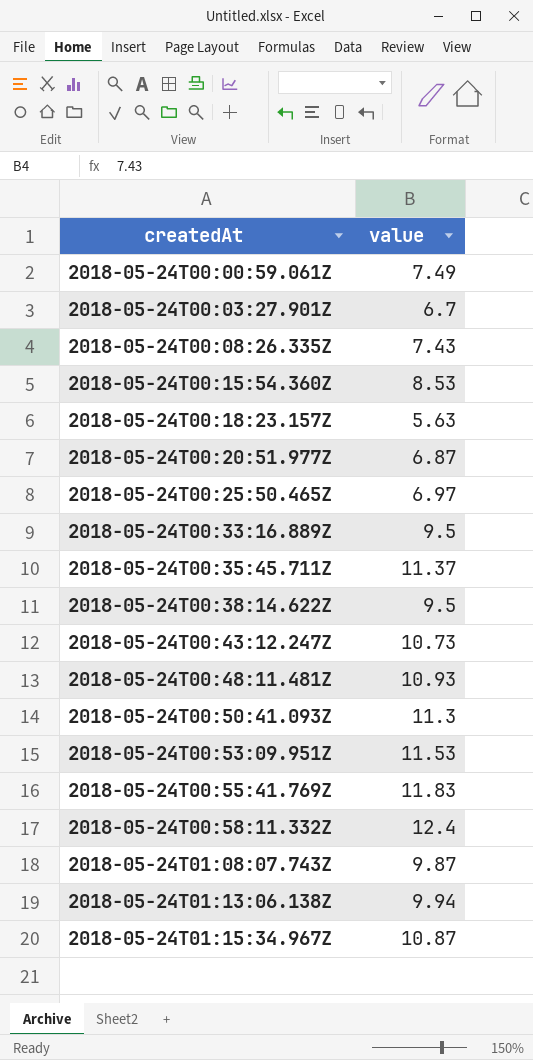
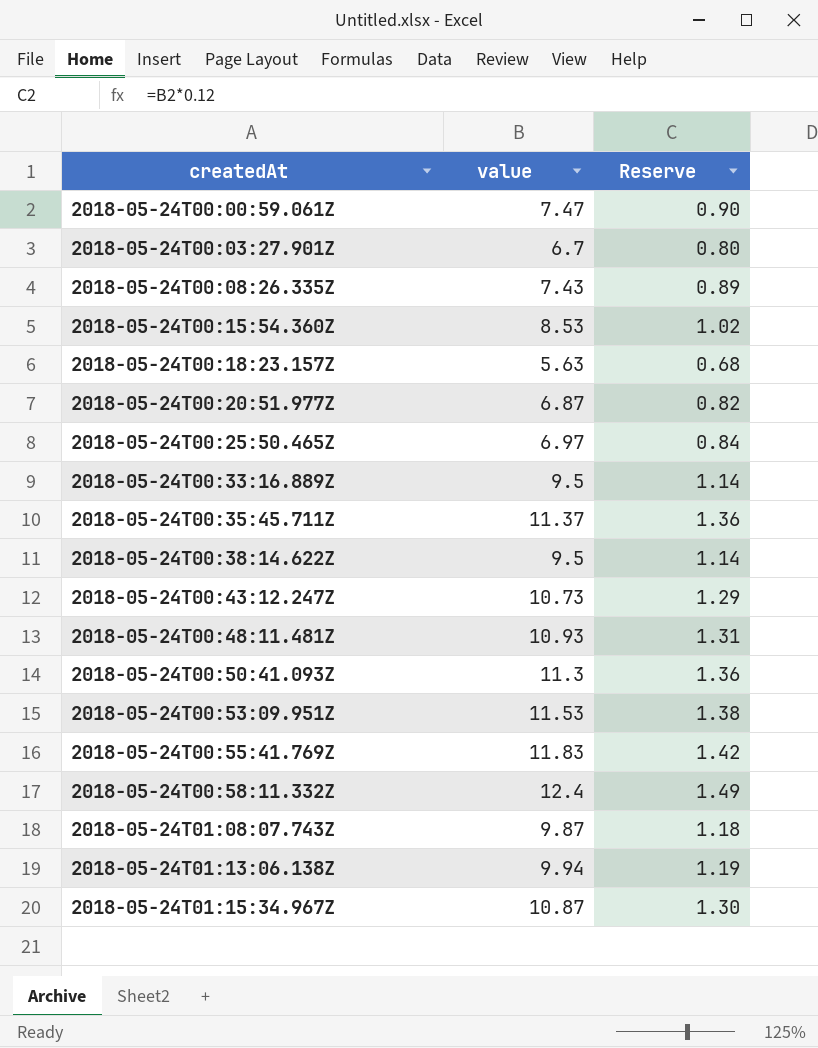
column Reserve | formula: none -> [value] * 0.12
2018-05-24T00:00:59.061Z | value: 7.49 -> 7.47

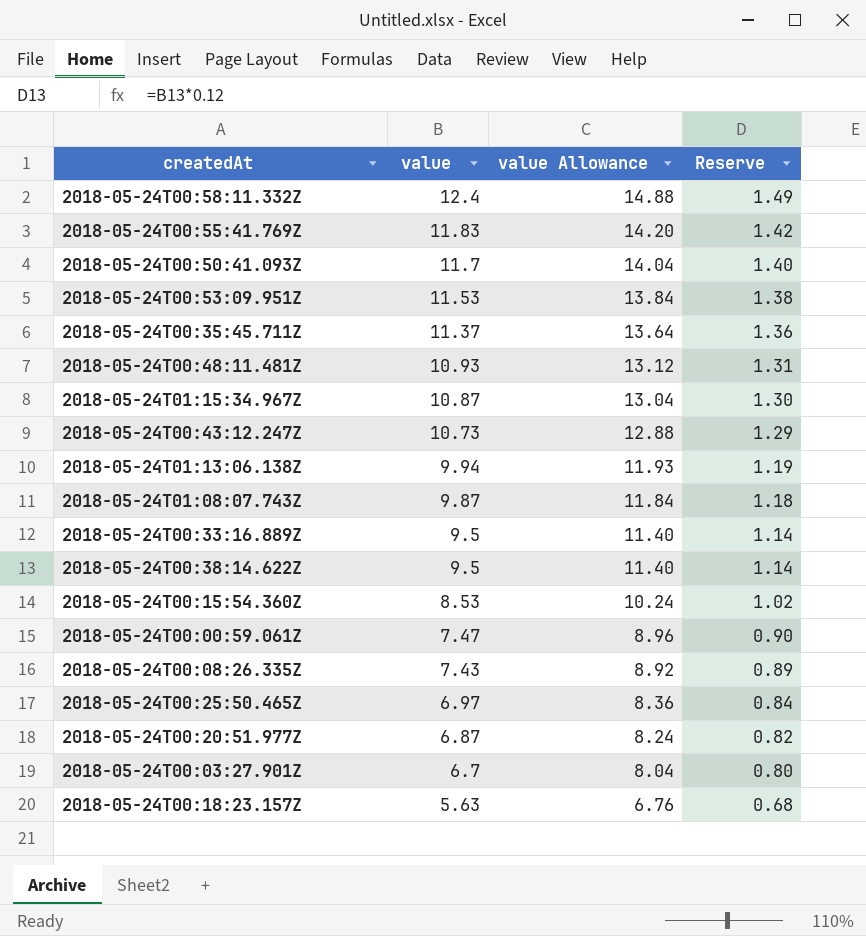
row order: createdAt ascending -> value descending
column value Allowance | formula: none -> [value] * 1.2
2018-05-24T00:50:41.093Z | value: 11.3 -> 11.7
2018-05-24T00:50:41.093Z | Reserve: 1.36 -> 1.40

